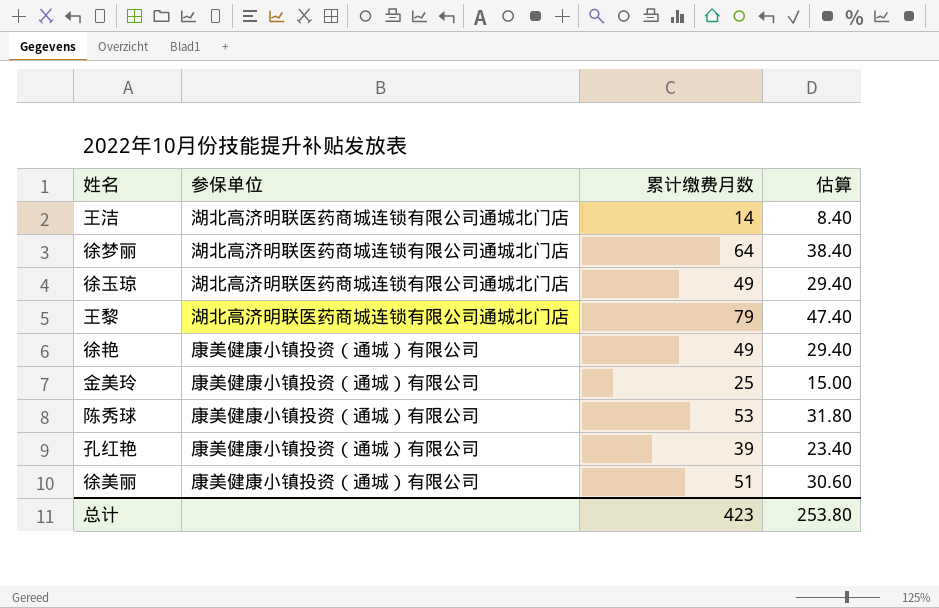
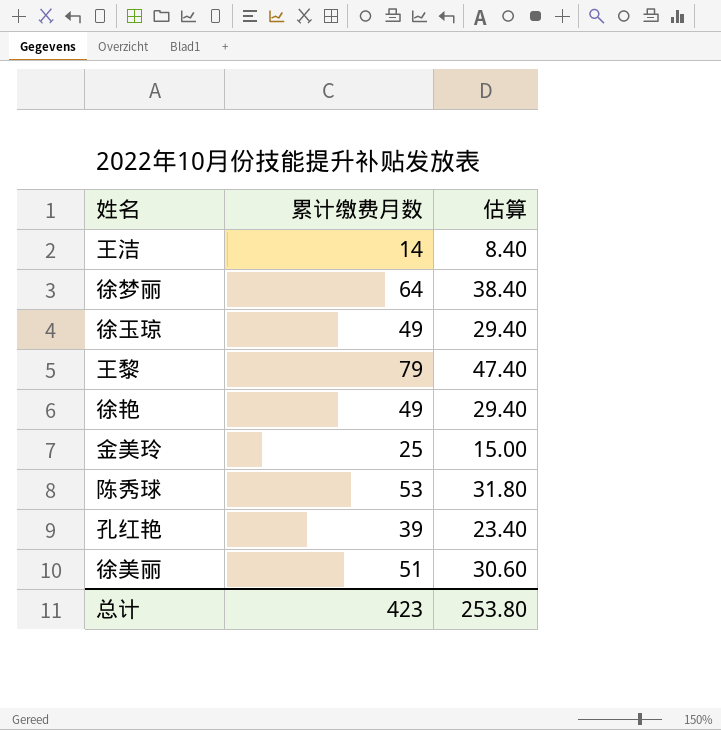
column 参保单位 | position: 2 -> none

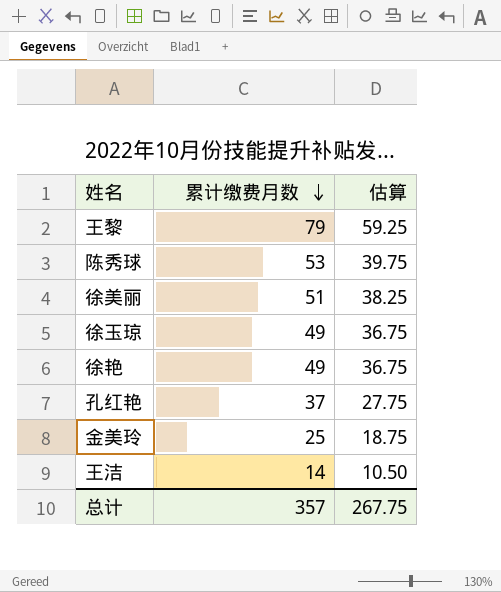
row order: none -> 累计缴费月数 descending
column 估算 | formula: [累计缴费月数] * 0.6 -> [累计缴费月数] * 0.75
row 徐梦丽: 64 | 38.40 -> none
孔红艳 | 累计缴费月数: 39 -> 37
总计 | 累计缴费月数: 423 -> 357
总计 | 估算: 253.80 -> 267.75

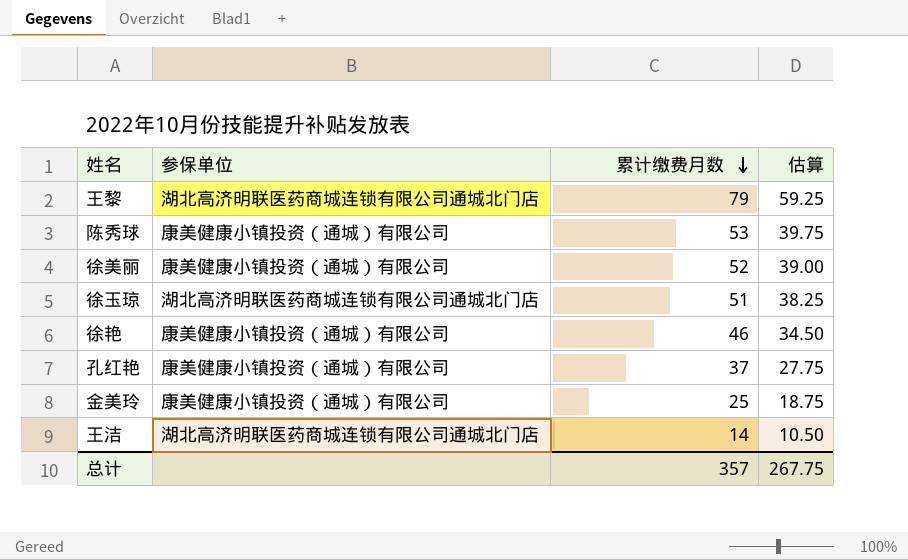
column 参保单位 | position: none -> 2
徐美丽 | 累计缴费月数: 51 -> 52
徐美丽 | 估算: 38.25 -> 39.00
徐玉琼 | 累计缴费月数: 49 -> 51
徐玉琼 | 估算: 36.75 -> 38.25
徐艳 | 累计缴费月数: 49 -> 46
徐艳 | 估算: 36.75 -> 34.50

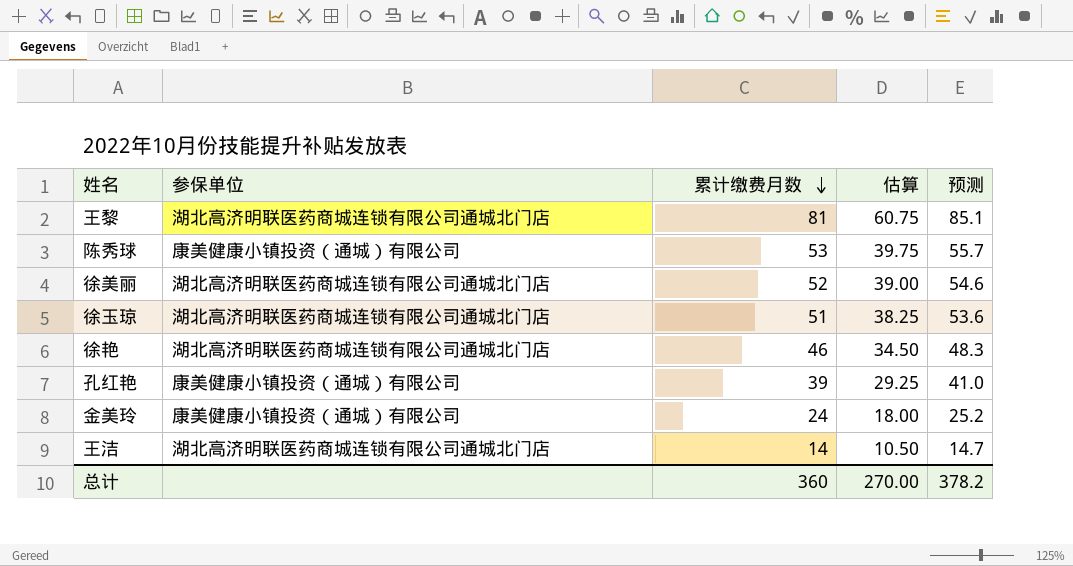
column 预测 | formula: none -> [累计缴费月数] * 1.05
王黎 | 累计缴费月数: 79 -> 81
王黎 | 估算: 59.25 -> 60.75
徐美丽 | 参保单位: 康美健康小镇投资（通城）有限公司 -> 湖北高济明联医药商城连锁有限公司通城北门店
徐艳 | 参保单位: 康美健康小镇投资（通城）有限公司 -> 湖北高济明联医药商城连锁有限公司通城北门店
孔红艳 | 累计缴费月数: 37 -> 39
孔红艳 | 估算: 27.75 -> 29.25
金美玲 | 累计缴费月数: 25 -> 24
金美玲 | 估算: 18.75 -> 18.00
总计 | 累计缴费月数: 357 -> 360
总计 | 估算: 267.75 -> 270.00

